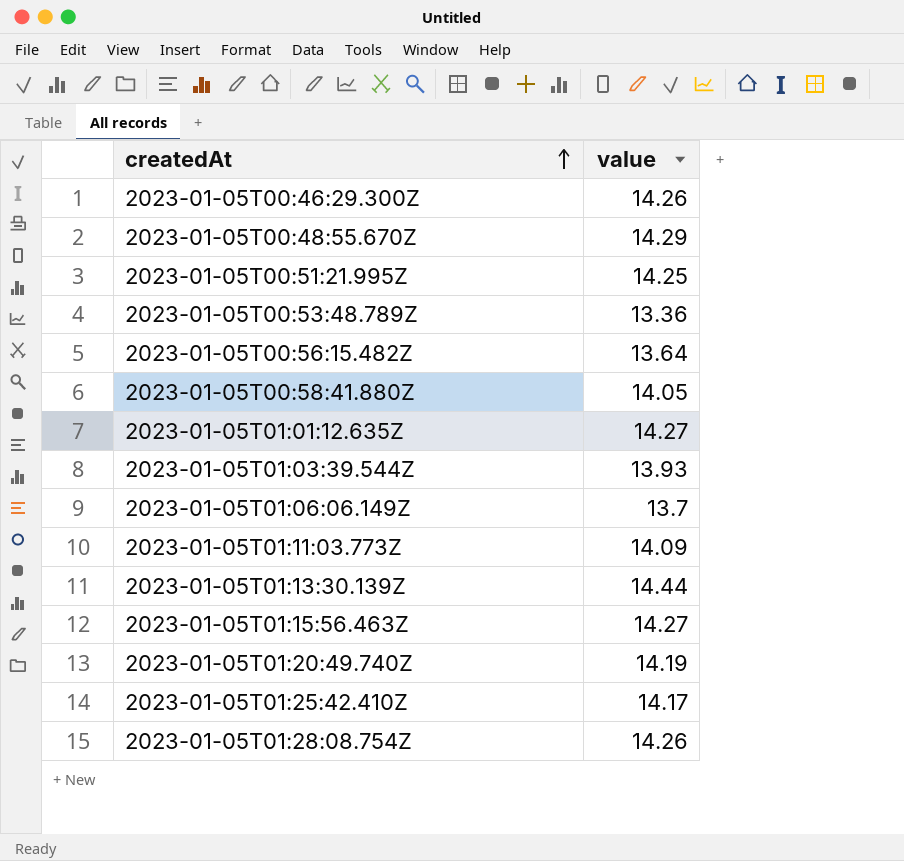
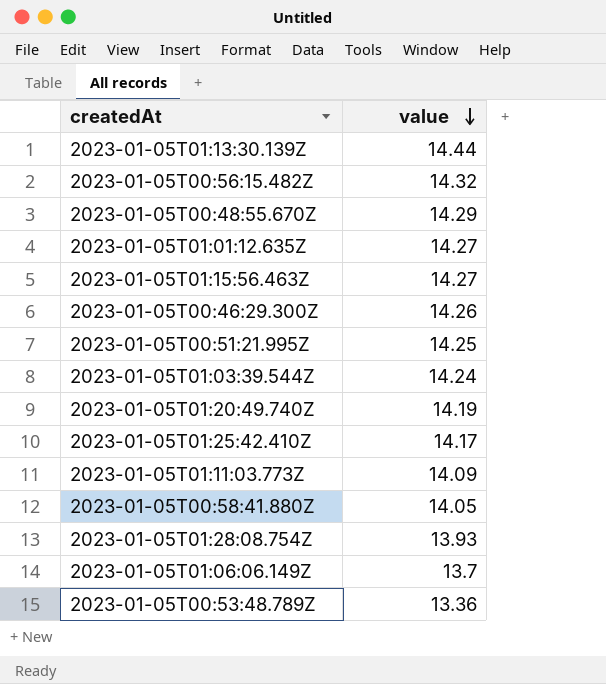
row order: createdAt ascending -> value descending
2023-01-05T00:56:15.482Z | value: 13.64 -> 14.32
2023-01-05T01:03:39.544Z | value: 13.93 -> 14.24
2023-01-05T01:28:08.754Z | value: 14.26 -> 13.93

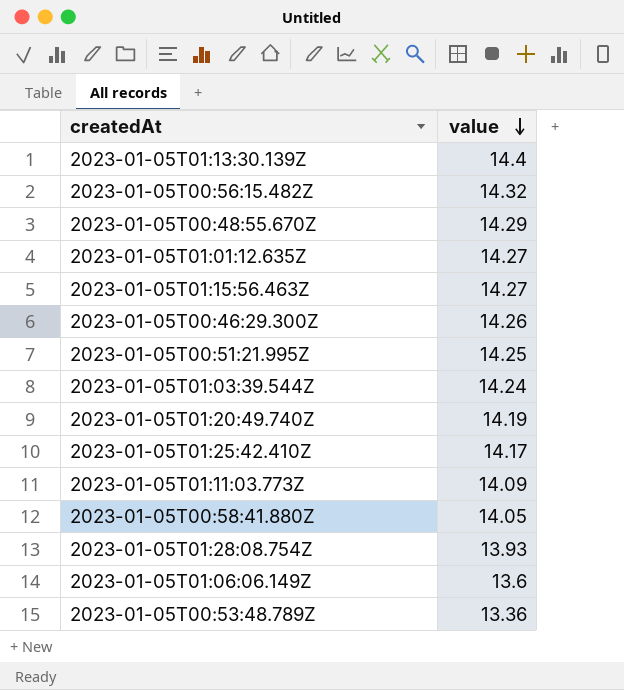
2023-01-05T01:13:30.139Z | value: 14.44 -> 14.4
2023-01-05T01:06:06.149Z | value: 13.7 -> 13.6

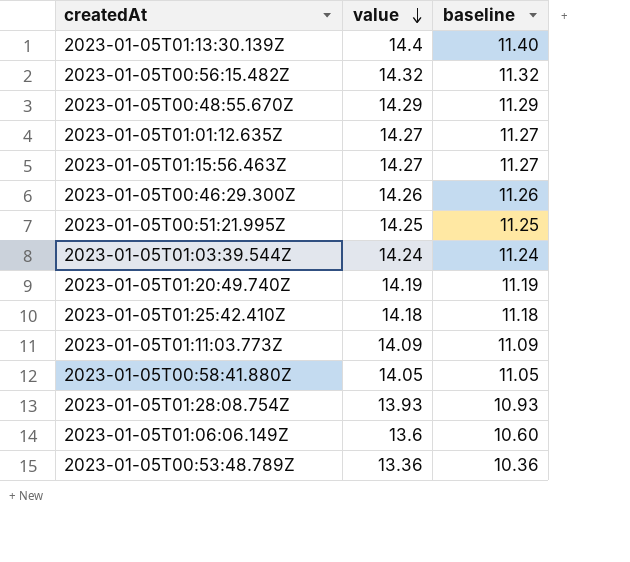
column baseline | formula: none -> [value] - 3
2023-01-05T01:25:42.410Z | value: 14.17 -> 14.18

